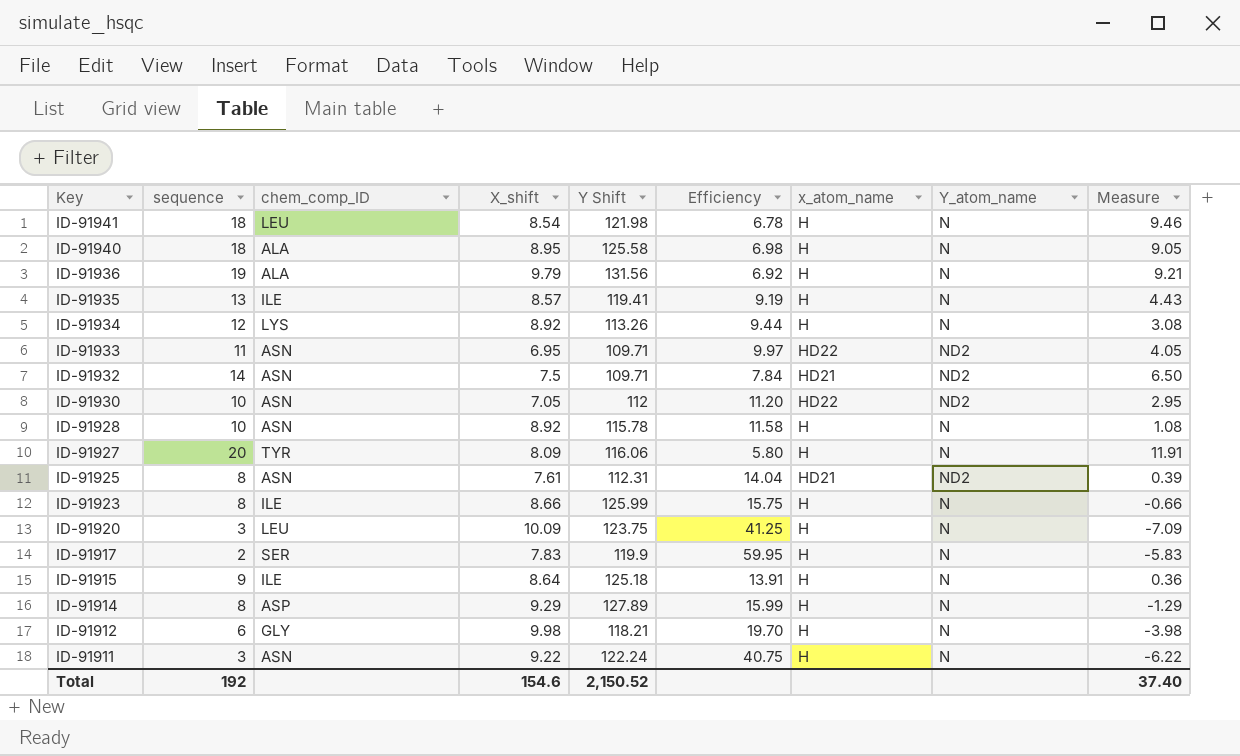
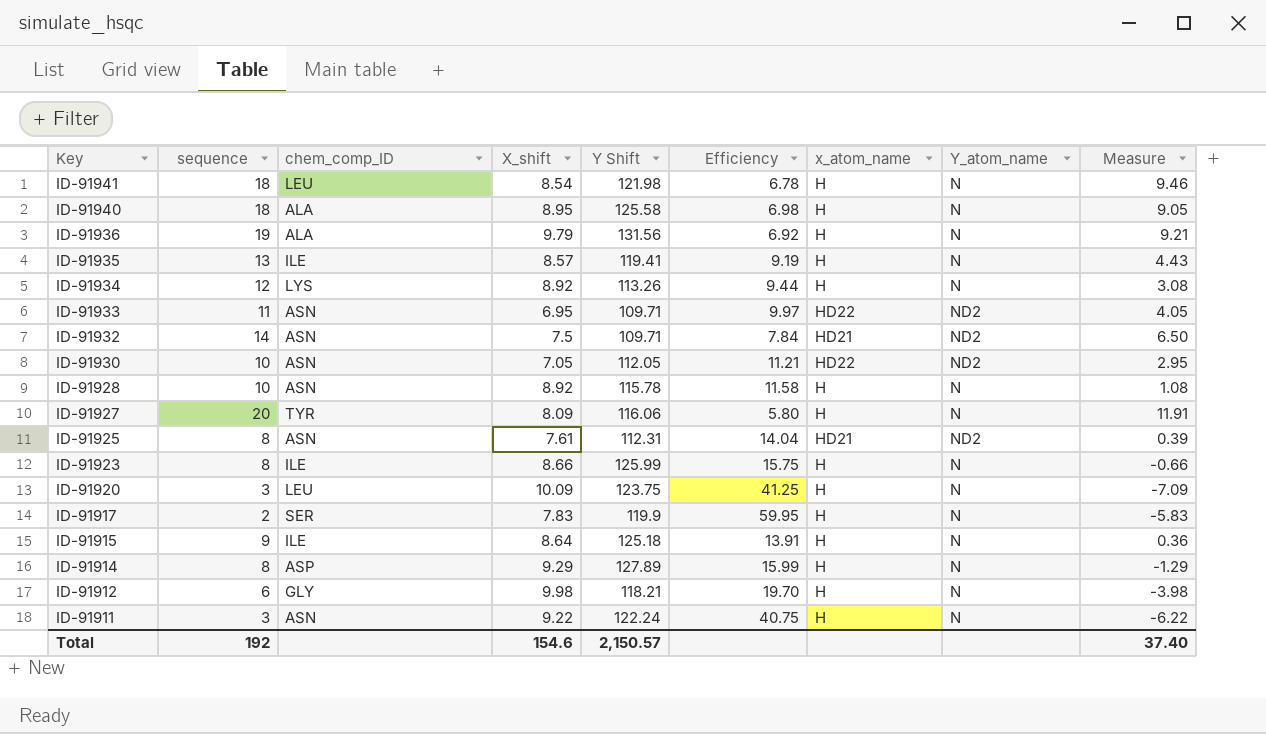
ID-91930 | Y Shift: 112 -> 112.05
ID-91930 | Efficiency: 11.20 -> 11.21
Total | Y Shift: 2,150.52 -> 2,150.57

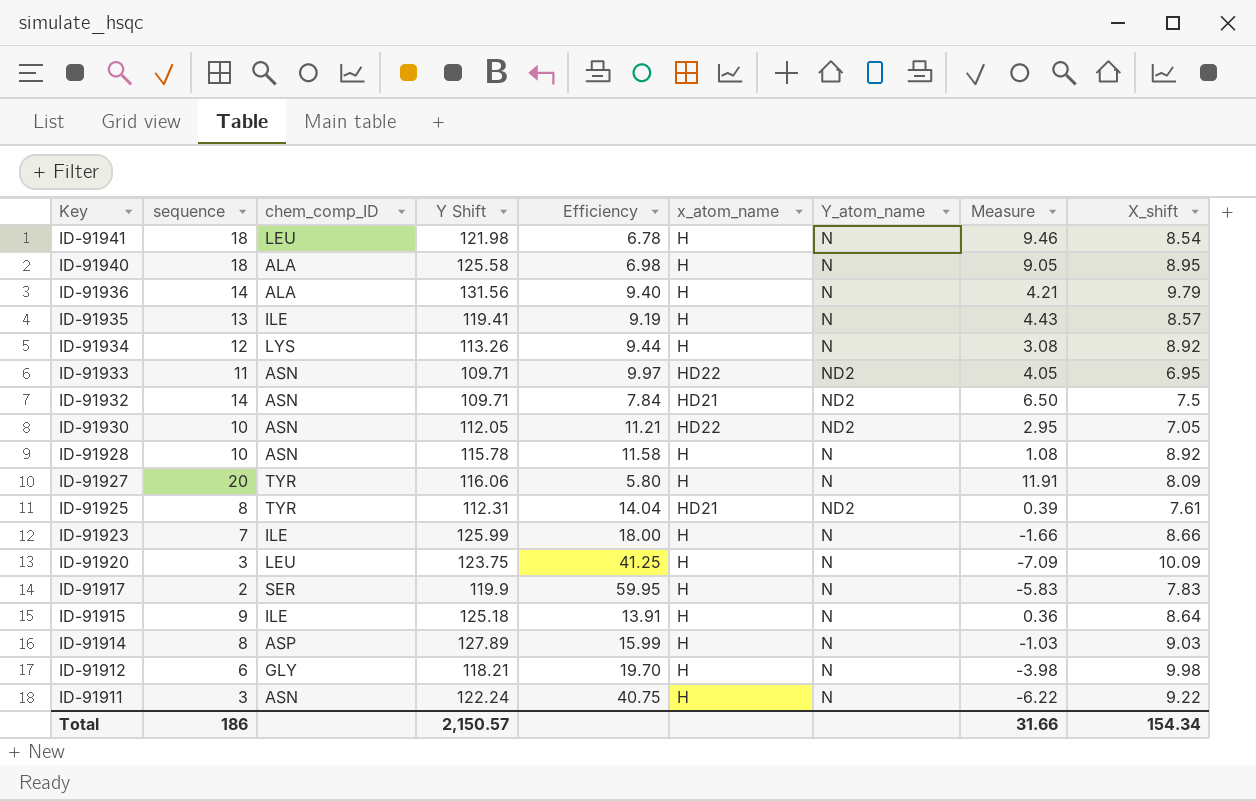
column X_shift | position: 4 -> 9
ID-91936 | sequence: 19 -> 14
ID-91936 | Efficiency: 6.92 -> 9.40
ID-91936 | Measure: 9.21 -> 4.21
ID-91925 | chem_comp_ID: ASN -> TYR
ID-91923 | sequence: 8 -> 7
ID-91923 | Efficiency: 15.75 -> 18.00
ID-91923 | Measure: -0.66 -> -1.66
ID-91914 | Measure: -1.29 -> -1.03
ID-91914 | X_shift: 9.29 -> 9.03
Total | sequence: 192 -> 186
Total | Measure: 37.40 -> 31.66
Total | X_shift: 154.6 -> 154.34

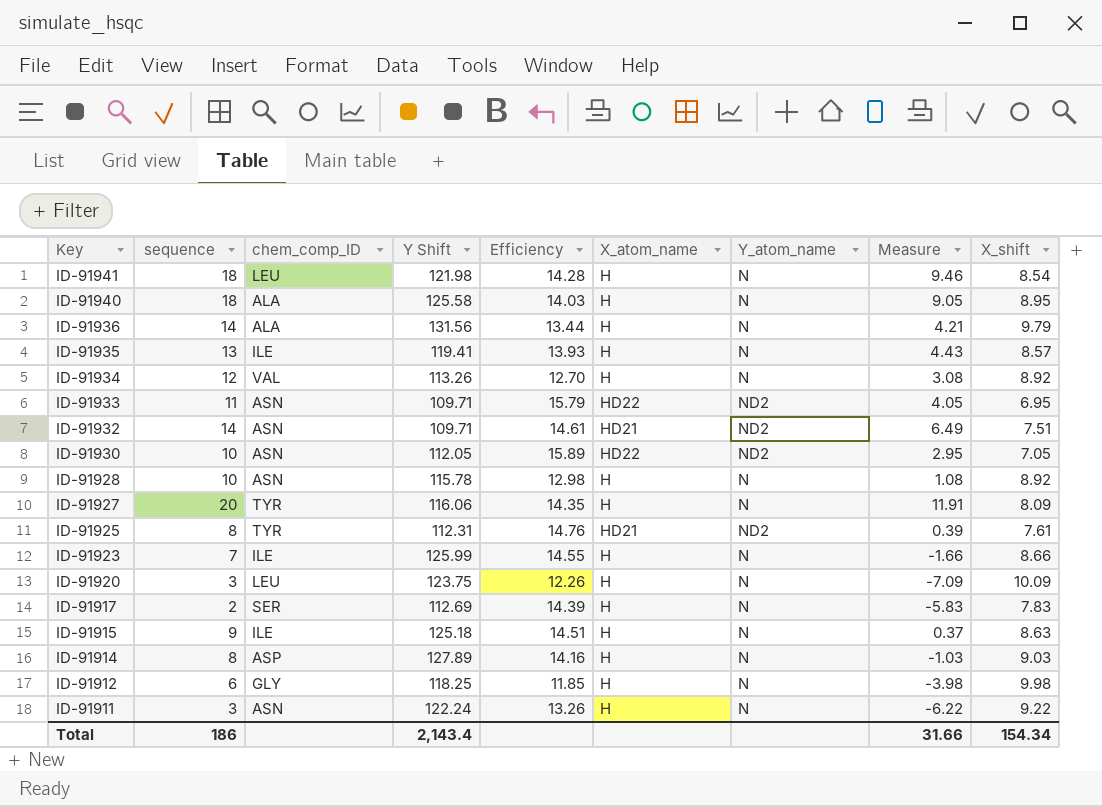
column Efficiency | formula: [Y Shift] / [sequence] -> [Y Shift] / [X_shift]
column name: x_atom_name -> X_atom_name
ID-91934 | chem_comp_ID: LYS -> VAL
ID-91932 | Measure: 6.50 -> 6.49
ID-91932 | X_shift: 7.5 -> 7.51
ID-91917 | Y Shift: 119.9 -> 112.69
ID-91915 | Measure: 0.36 -> 0.37
ID-91915 | X_shift: 8.64 -> 8.63
ID-91912 | Y Shift: 118.21 -> 118.25
Total | Y Shift: 2,150.57 -> 2,143.4

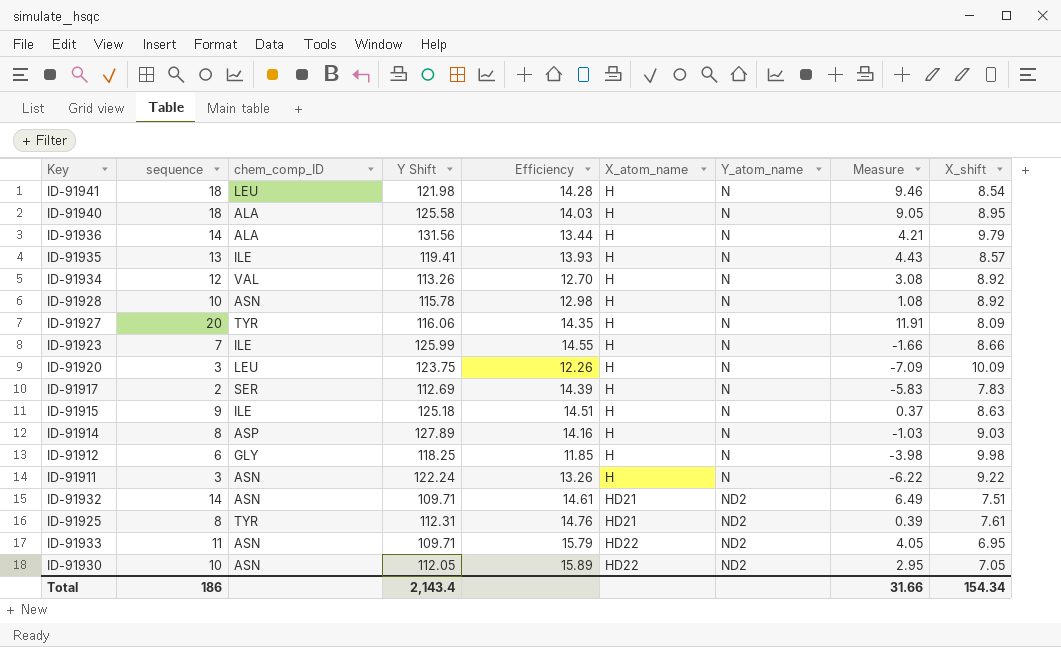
row order: Key descending -> X_atom_name ascending

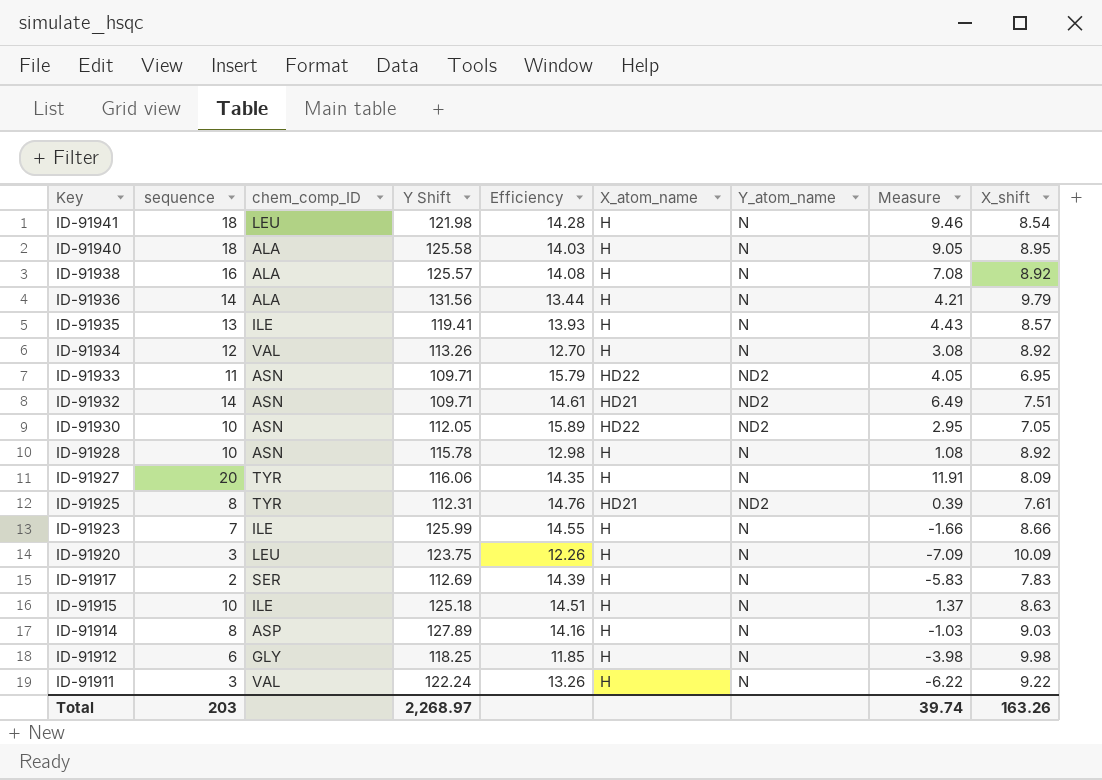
row order: X_atom_name ascending -> Key descending
row ID-91938: none -> 16 | ALA | 125.57 | 14.08 | H | N | 7.08 | 8.92
ID-91915 | sequence: 9 -> 10
ID-91915 | Measure: 0.37 -> 1.37
ID-91911 | chem_comp_ID: ASN -> VAL
Total | sequence: 186 -> 203
Total | Y Shift: 2,143.4 -> 2,268.97
Total | Measure: 31.66 -> 39.74
Total | X_shift: 154.34 -> 163.26

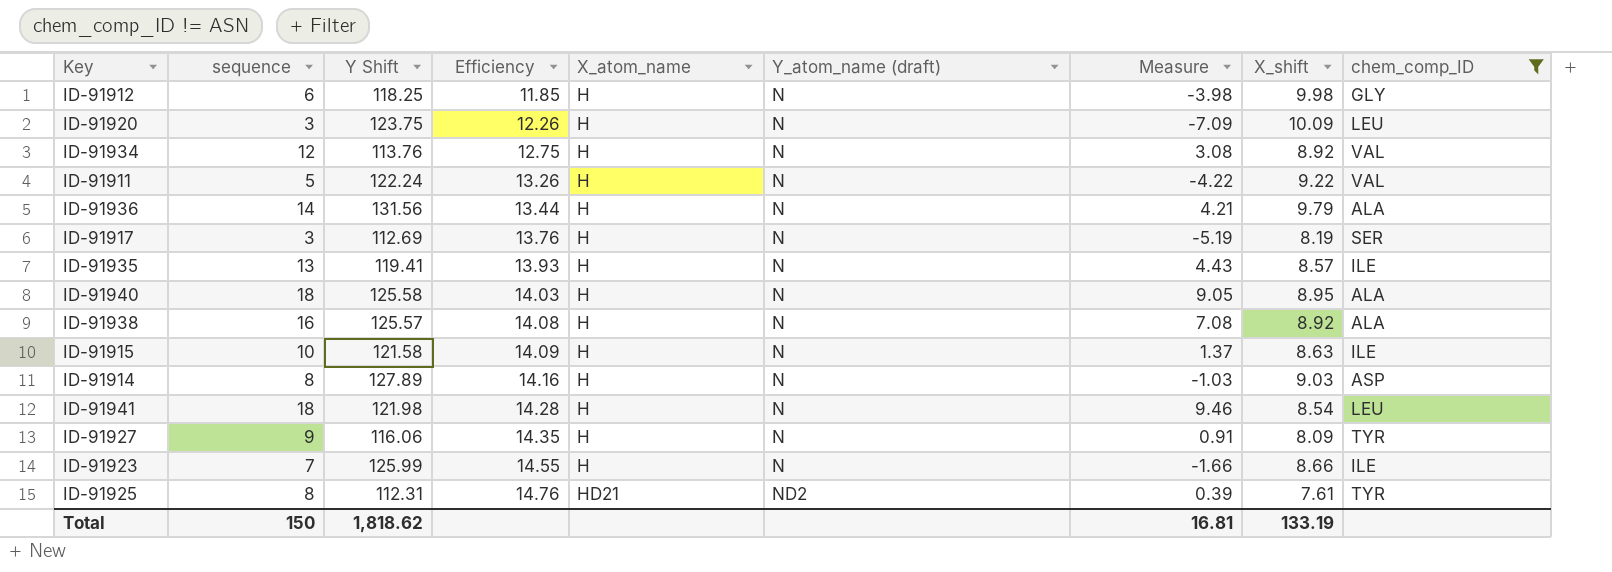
filter: none -> chem_comp_ID != ASN
row order: Key descending -> Efficiency ascending
column name: Y_atom_name -> Y_atom_name (draft)
column chem_comp_ID | position: 3 -> 9
ID-91934 | Y Shift: 113.26 -> 113.76
ID-91934 | Efficiency: 12.70 -> 12.75
ID-91911 | sequence: 3 -> 5
ID-91911 | Measure: -6.22 -> -4.22
ID-91917 | sequence: 2 -> 3
ID-91917 | Efficiency: 14.39 -> 13.76
ID-91917 | Measure: -5.83 -> -5.19
ID-91917 | X_shift: 7.83 -> 8.19
ID-91915 | Y Shift: 125.18 -> 121.58
ID-91915 | Efficiency: 14.51 -> 14.09
ID-91927 | sequence: 20 -> 9
ID-91927 | Measure: 11.91 -> 0.91
Total | sequence: 203 -> 150
Total | Y Shift: 2,268.97 -> 1,818.62
Total | Measure: 39.74 -> 16.81
Total | X_shift: 163.26 -> 133.19

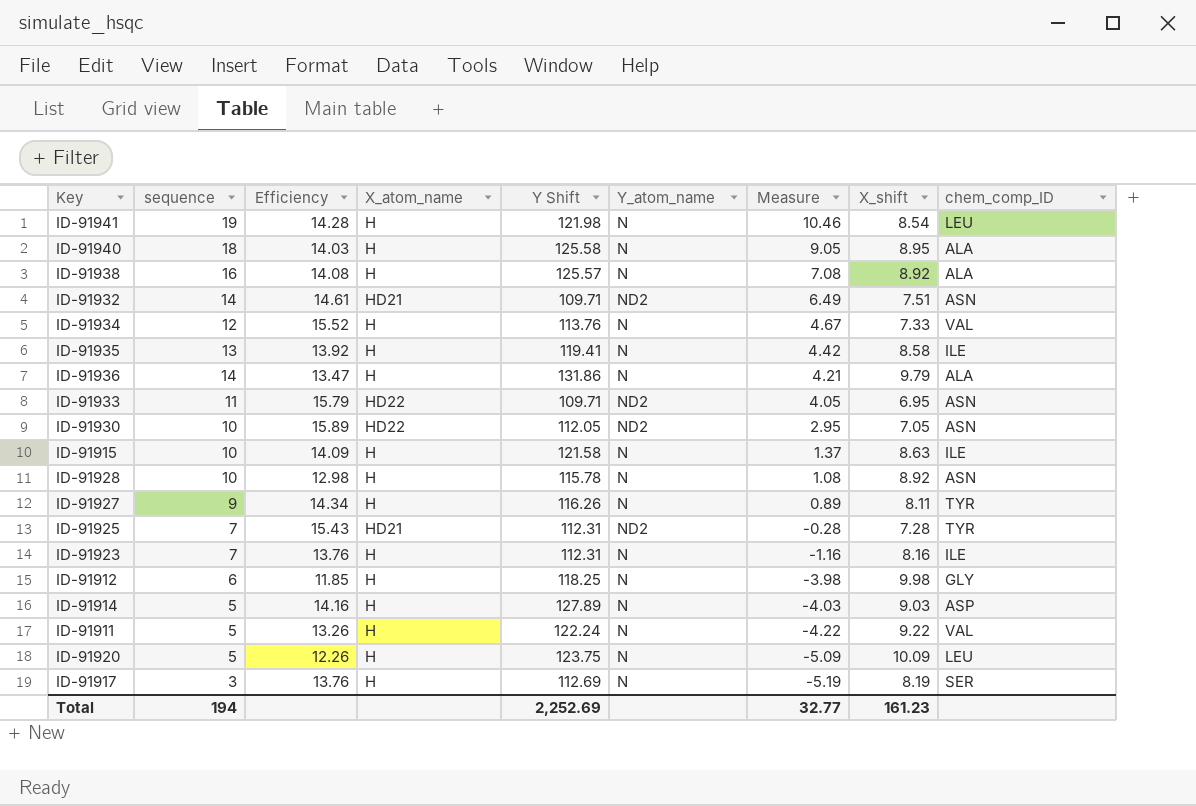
filter: chem_comp_ID != ASN -> none
row order: Efficiency ascending -> Measure descending
column Y Shift | position: 3 -> 5
column name: Y_atom_name (draft) -> Y_atom_name
ID-91941 | sequence: 18 -> 19
ID-91941 | Measure: 9.46 -> 10.46
ID-91934 | Efficiency: 12.75 -> 15.52
ID-91934 | Measure: 3.08 -> 4.67
ID-91934 | X_shift: 8.92 -> 7.33
ID-91935 | Efficiency: 13.93 -> 13.92
ID-91935 | Measure: 4.43 -> 4.42
ID-91935 | X_shift: 8.57 -> 8.58
ID-91936 | Efficiency: 13.44 -> 13.47
ID-91936 | Y Shift: 131.56 -> 131.86
ID-91927 | Efficiency: 14.35 -> 14.34
ID-91927 | Y Shift: 116.06 -> 116.26
ID-91927 | Measure: 0.91 -> 0.89
ID-91927 | X_shift: 8.09 -> 8.11
ID-91925 | sequence: 8 -> 7
ID-91925 | Efficiency: 14.76 -> 15.43
ID-91925 | Measure: 0.39 -> -0.28
ID-91925 | X_shift: 7.61 -> 7.28
ID-91923 | Efficiency: 14.55 -> 13.76
ID-91923 | Y Shift: 125.99 -> 112.31
ID-91923 | Measure: -1.66 -> -1.16
ID-91923 | X_shift: 8.66 -> 8.16
ID-91914 | sequence: 8 -> 5
ID-91914 | Measure: -1.03 -> -4.03
ID-91920 | sequence: 3 -> 5
ID-91920 | Measure: -7.09 -> -5.09
Total | sequence: 150 -> 194
Total | Y Shift: 1,818.62 -> 2,252.69
Total | Measure: 16.81 -> 32.77
Total | X_shift: 133.19 -> 161.23

